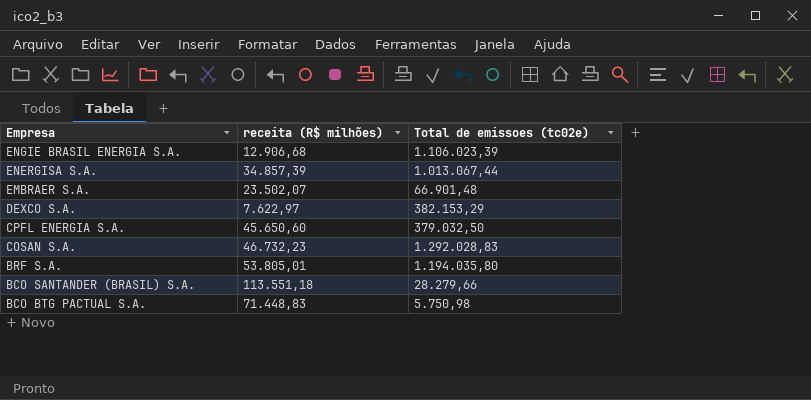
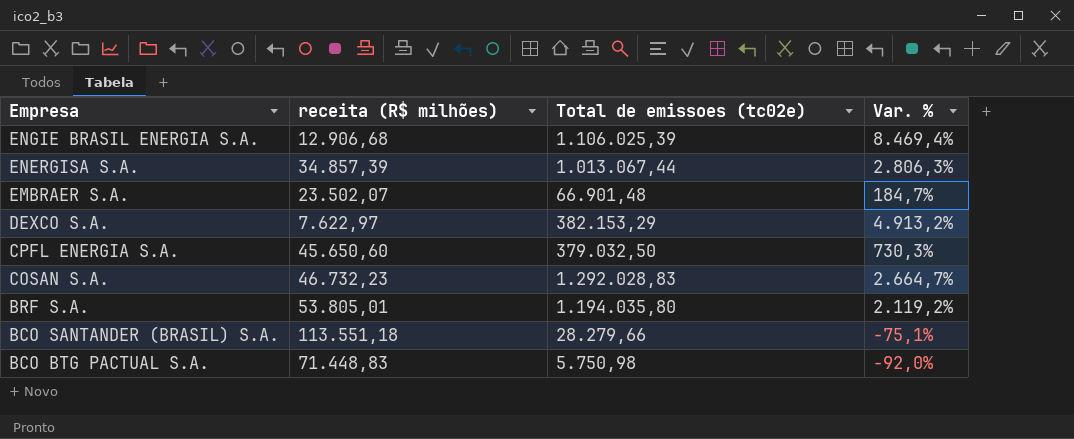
column Var. % | formula: none -> ([Total de emissoes (tc02e)] - [receita (R$ milhões)]) / [receita (R$ milhões)]
ENGIE BRASIL ENERGIA S.A. | Total de emissoes (tc02e): 1.106.023,39 -> 1.106.025,39

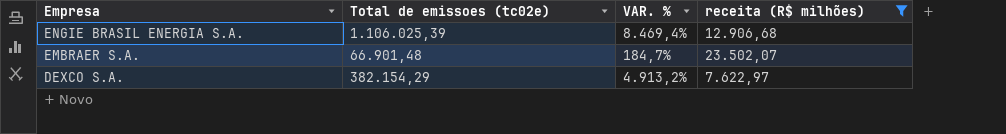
filter: none -> receita (R$ milhões) <= 23.502,07
column name: Var. % -> VAR. %
column receita (R$ milhões) | position: 2 -> 4
DEXCO S.A. | Total de emissoes (tc02e): 382.153,29 -> 382.154,29

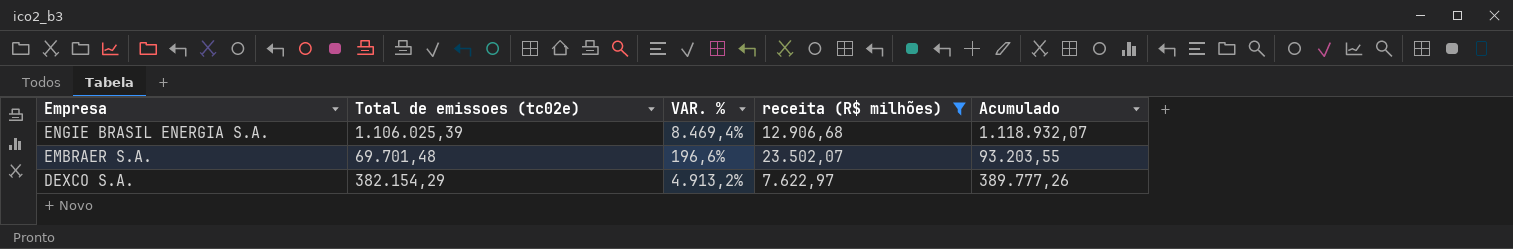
column Acumulado | formula: none -> [Total de emissoes (tc02e)] + [receita (R$ milhões)]
EMBRAER S.A. | Total de emissoes (tc02e): 66.901,48 -> 69.701,48
EMBRAER S.A. | VAR. %: 184,7% -> 196,6%

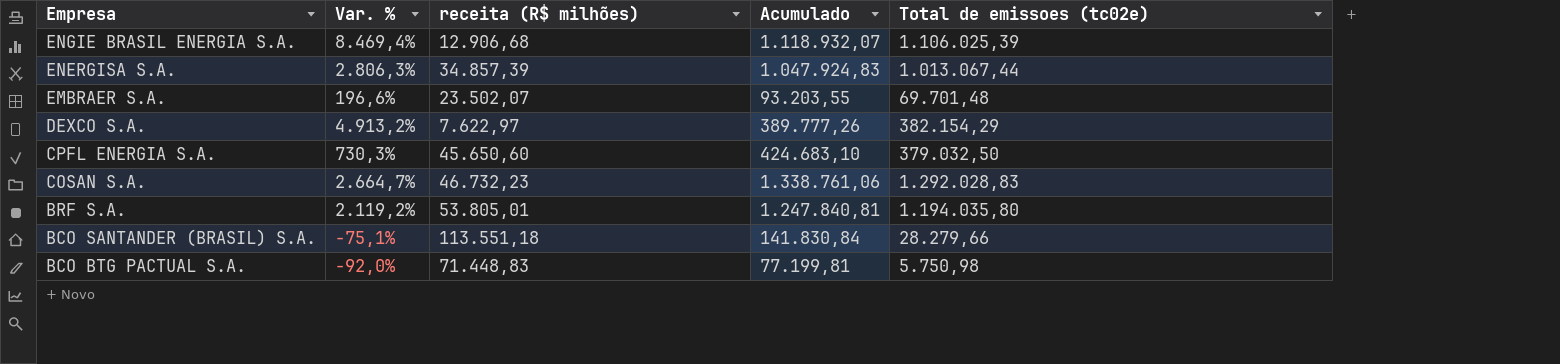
filter: receita (R$ milhões) <= 23.502,07 -> none
column name: VAR. % -> Var. %
column Total de emissoes (tc02e) | position: 2 -> 5

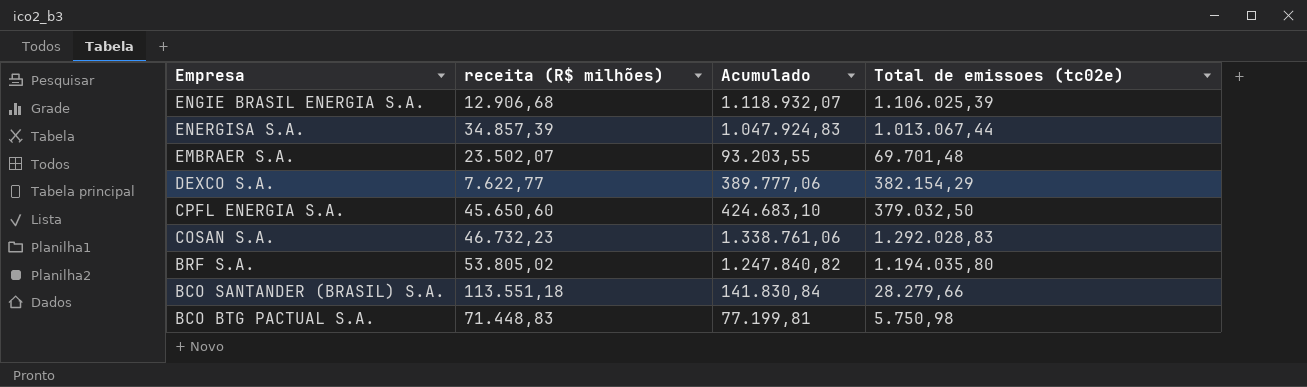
column Var. % | formula: ([Total de emissoes (tc02e)] - [receita (R$ milhões)]) / [receita (R$ milhões)] -> none
DEXCO S.A. | receita (R$ milhões): 7.622,97 -> 7.622,77
DEXCO S.A. | Acumulado: 389.777,26 -> 389.777,06
BRF S.A. | receita (R$ milhões): 53.805,01 -> 53.805,02
BRF S.A. | Acumulado: 1.247.840,81 -> 1.247.840,82

